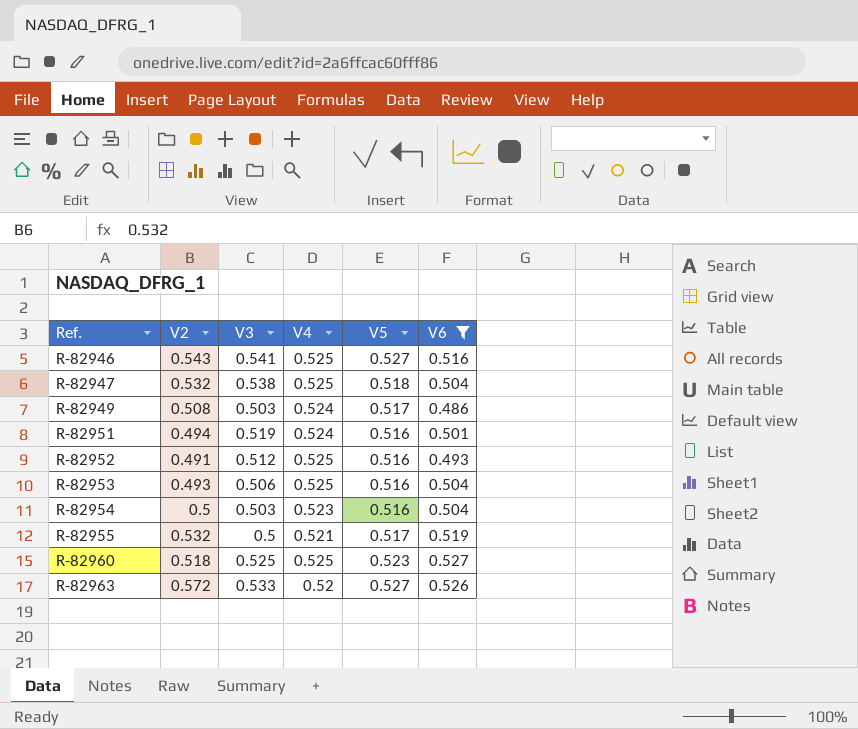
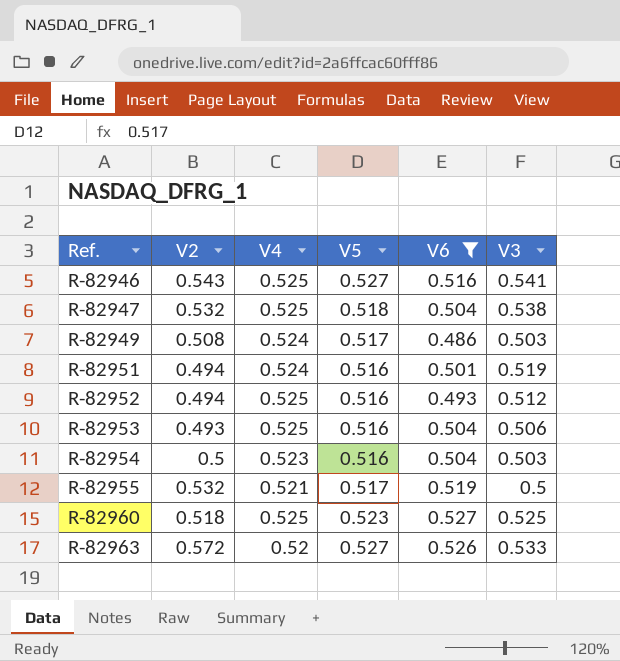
column V3 | position: 3 -> 6
R-82952 | V2: 0.491 -> 0.494

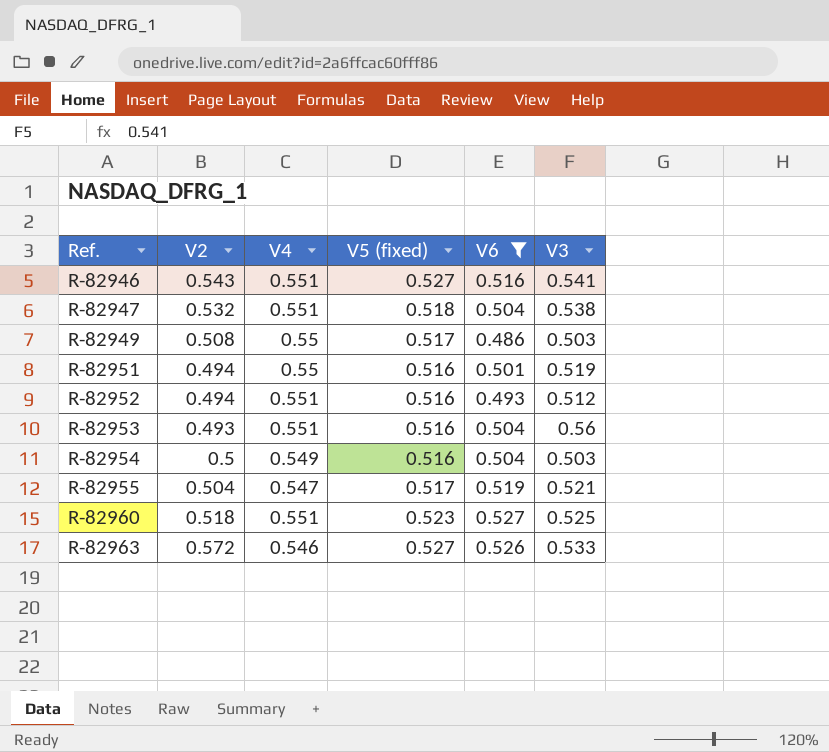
column name: V5 -> V5 (fixed)
R-82946 | V4: 0.525 -> 0.551
R-82947 | V4: 0.525 -> 0.551
R-82949 | V4: 0.524 -> 0.55
R-82951 | V4: 0.524 -> 0.55
R-82952 | V4: 0.525 -> 0.551
R-82953 | V4: 0.525 -> 0.551
R-82953 | V3: 0.506 -> 0.56
R-82954 | V4: 0.523 -> 0.549
R-82955 | V2: 0.532 -> 0.504
R-82955 | V4: 0.521 -> 0.547
R-82955 | V3: 0.5 -> 0.521
R-82960 | V4: 0.525 -> 0.551
R-82963 | V4: 0.52 -> 0.546

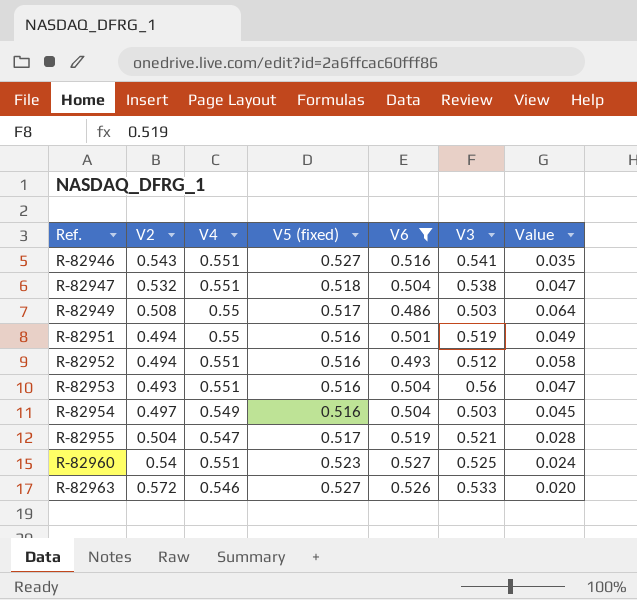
column Value | formula: none -> [V4] - [V6]
R-82954 | V2: 0.5 -> 0.497
R-82960 | V2: 0.518 -> 0.54

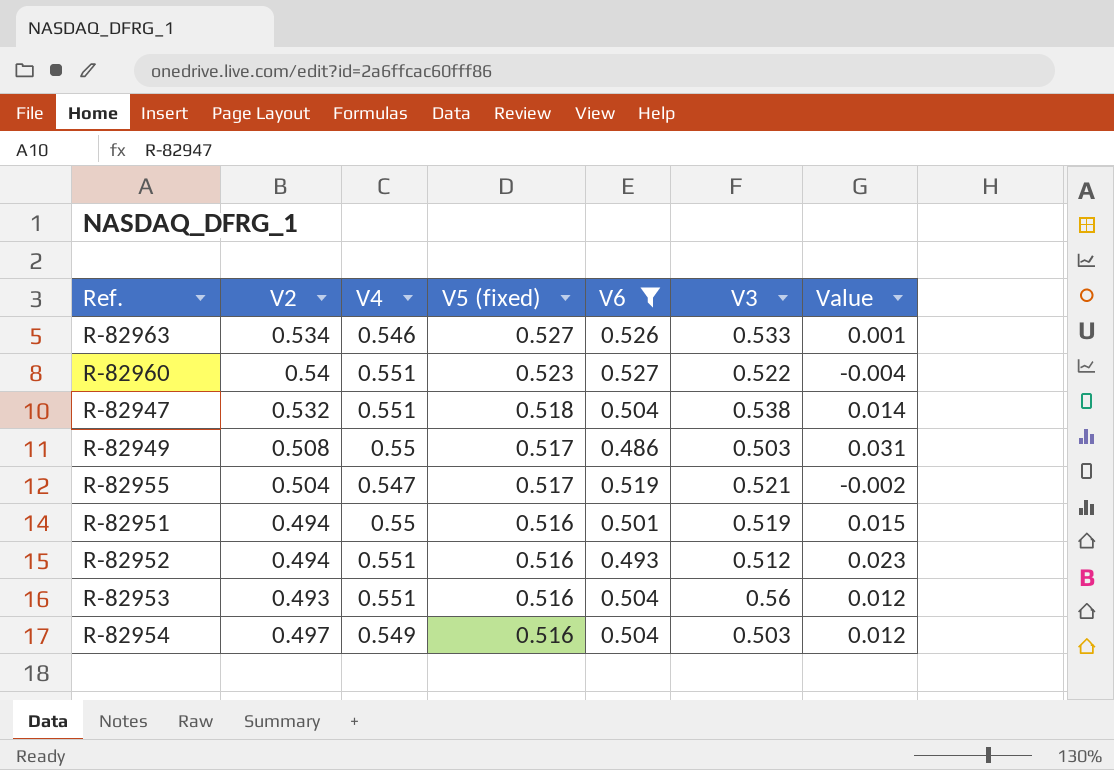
row order: Ref. ascending -> V5 (fixed) descending
column Value | formula: [V4] - [V6] -> [V5 (fixed)] - [V6]
row R-82946: 0.543 | 0.551 | 0.527 | 0.516 | 0.541 | 0.035 -> none
R-82963 | V2: 0.572 -> 0.534
R-82960 | V3: 0.525 -> 0.522

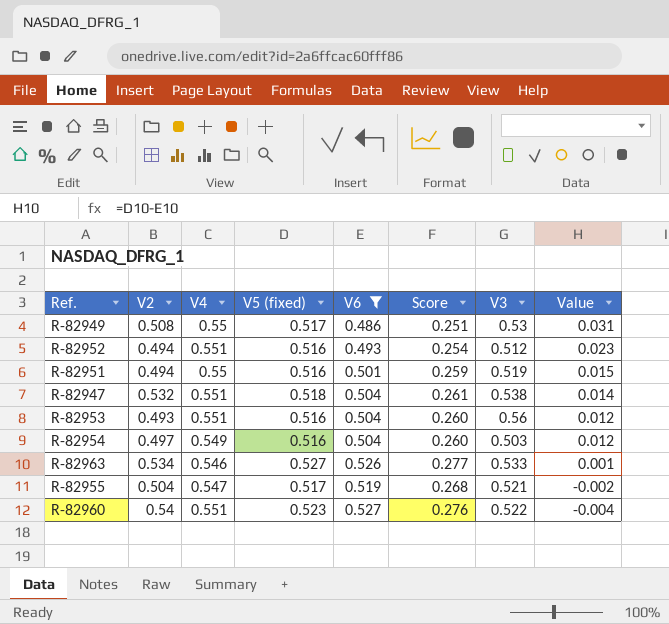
row order: V5 (fixed) descending -> Value descending
column Score | formula: none -> [V5 (fixed)] * [V6]
R-82949 | V3: 0.503 -> 0.53

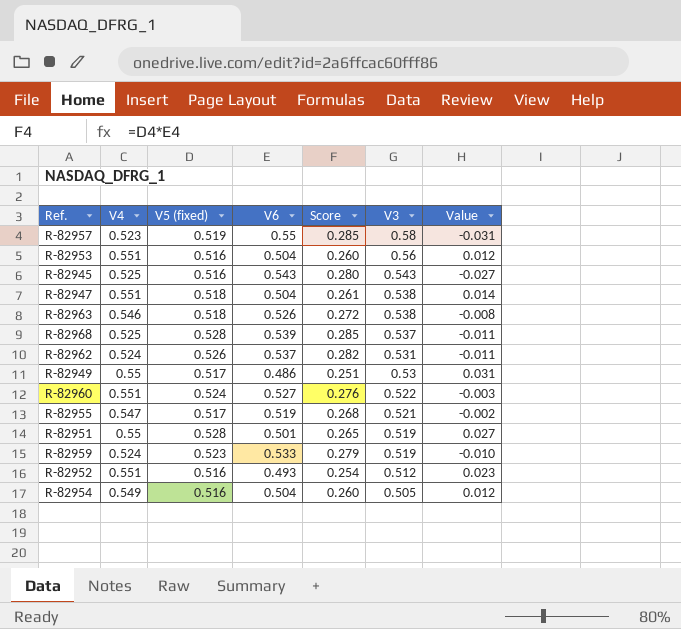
filter: V6 <= 0.527 -> none
row order: Value descending -> V3 descending
column V2 | position: 2 -> none
R-82963 | V5 (fixed): 0.527 -> 0.518
R-82963 | Score: 0.277 -> 0.272
R-82963 | V3: 0.533 -> 0.538
R-82963 | Value: 0.001 -> -0.008
R-82960 | V5 (fixed): 0.523 -> 0.524
R-82960 | Value: -0.004 -> -0.003
R-82951 | V5 (fixed): 0.516 -> 0.528
R-82951 | Score: 0.259 -> 0.265
R-82951 | Value: 0.015 -> 0.027
R-82954 | V3: 0.503 -> 0.505

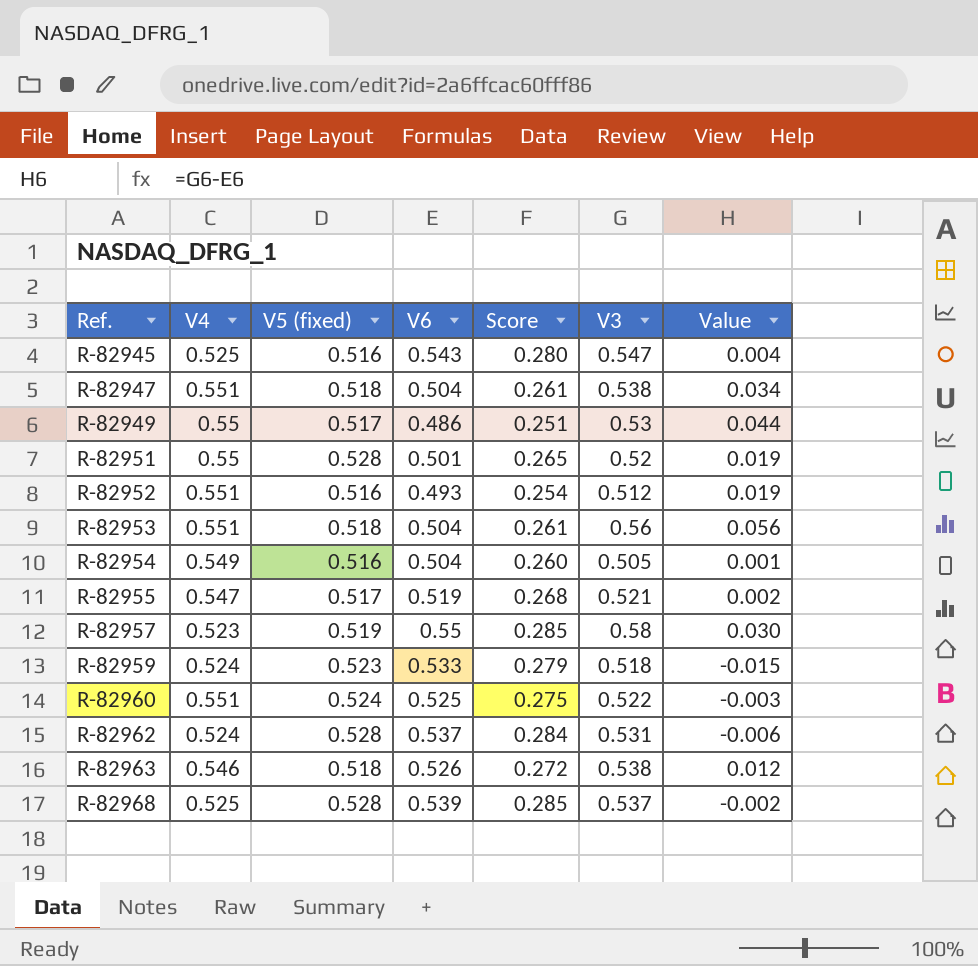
row order: V3 descending -> Ref. ascending
column Value | formula: [V5 (fixed)] - [V6] -> [V3] - [V6]
R-82945 | V3: 0.543 -> 0.547
R-82951 | V3: 0.519 -> 0.52
R-82953 | V5 (fixed): 0.516 -> 0.518
R-82953 | Score: 0.260 -> 0.261
R-82959 | V3: 0.519 -> 0.518
R-82960 | V6: 0.527 -> 0.525
R-82960 | Score: 0.276 -> 0.275
R-82962 | V5 (fixed): 0.526 -> 0.528
R-82962 | Score: 0.282 -> 0.284

